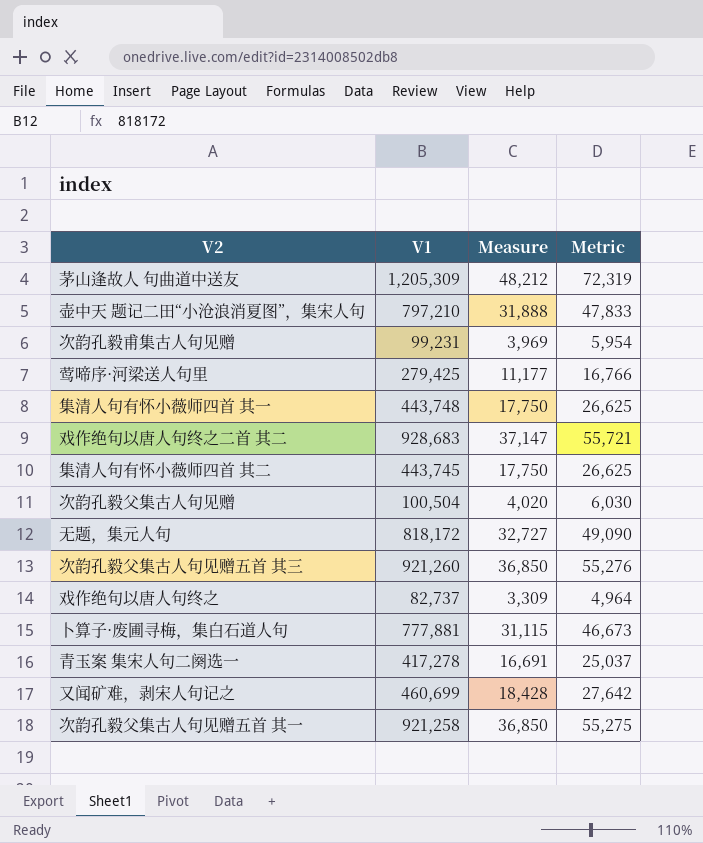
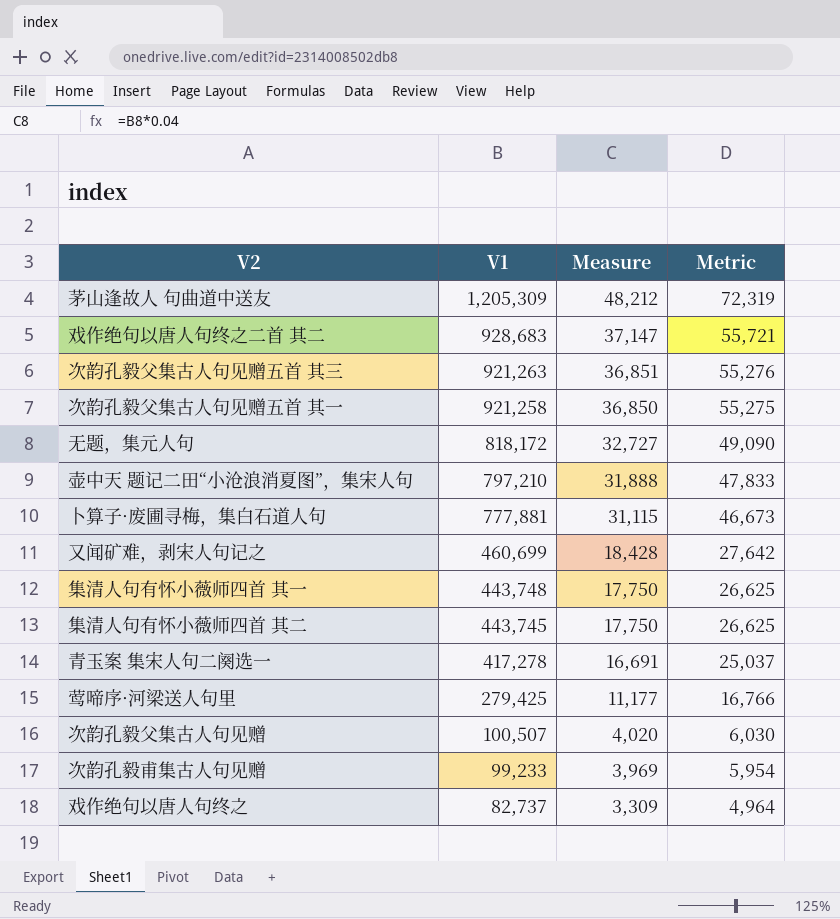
row order: none -> V1 descending
次韵孔毅父集古人句见赠五首 其三 | V1: 921,260 -> 921,263
次韵孔毅父集古人句见赠五首 其三 | Measure: 36,850 -> 36,851
次韵孔毅父集古人句见赠 | V1: 100,504 -> 100,507
次韵孔毅甫集古人句见赠 | V1: 99,231 -> 99,233

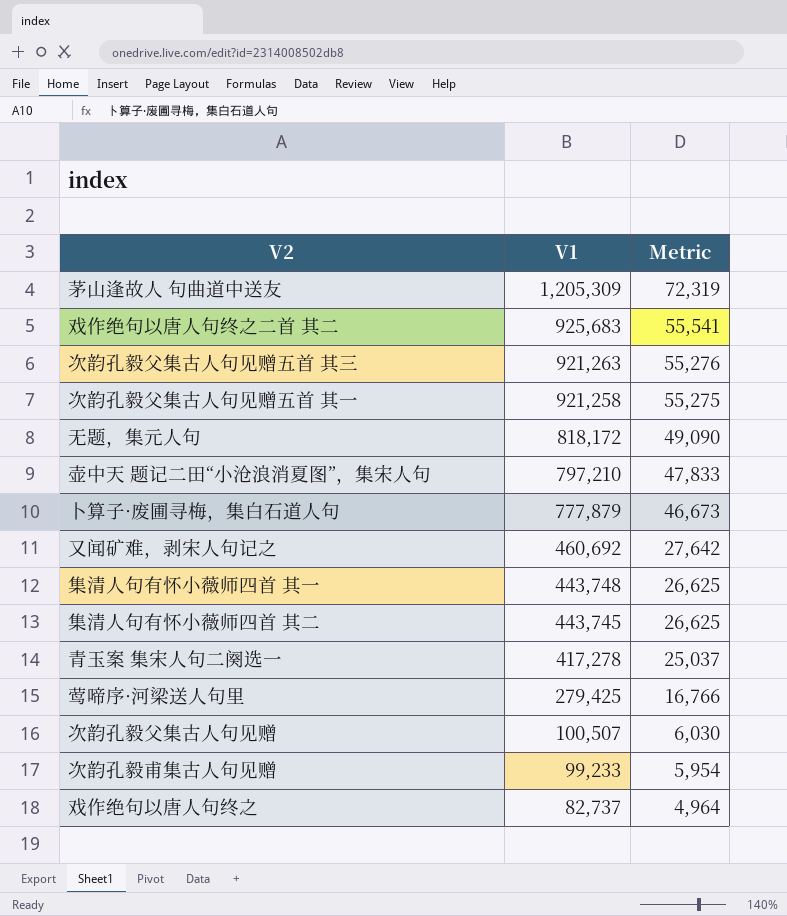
column Measure | formula: [V1] * 0.04 -> none
戏作绝句以唐人句终之二首 其二 | V1: 928,683 -> 925,683
戏作绝句以唐人句终之二首 其二 | Metric: 55,721 -> 55,541
卜算子·废圃寻梅，集白石道人句 | V1: 777,881 -> 777,879
又闻矿难，剥宋人句记之 | V1: 460,699 -> 460,692

